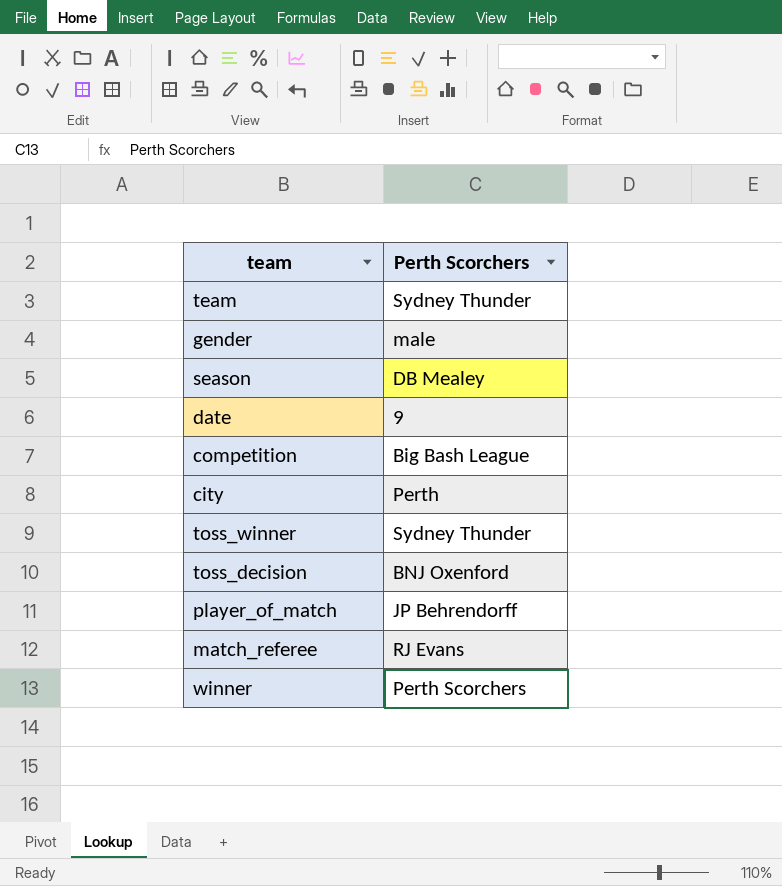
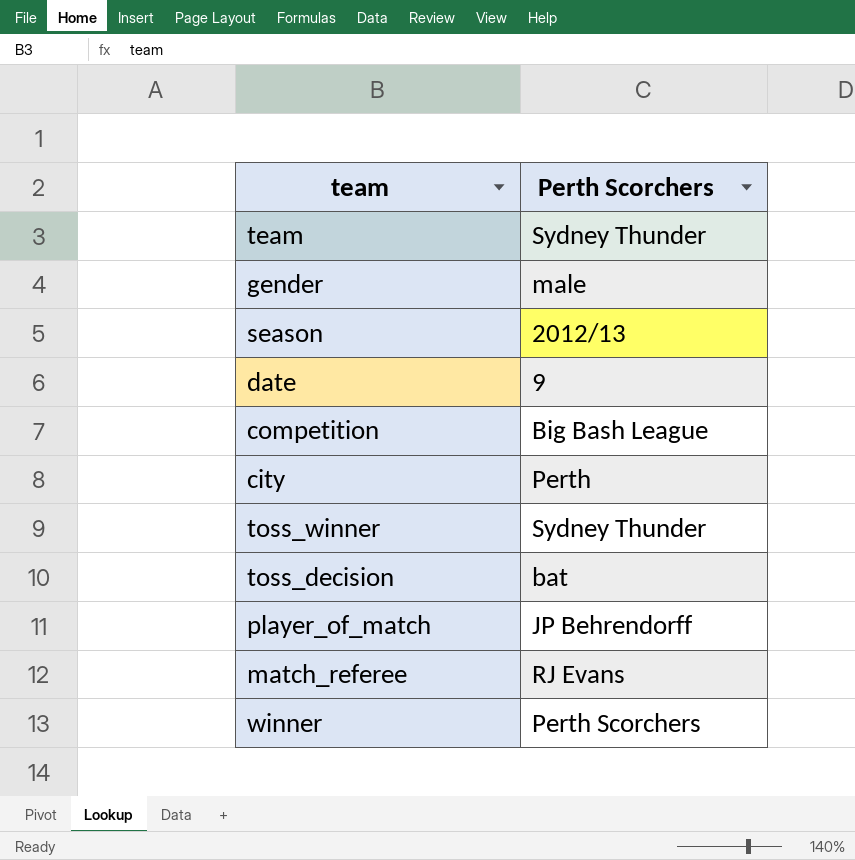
season | Perth Scorchers: DB Mealey -> 2012/13
toss_decision | Perth Scorchers: BNJ Oxenford -> bat

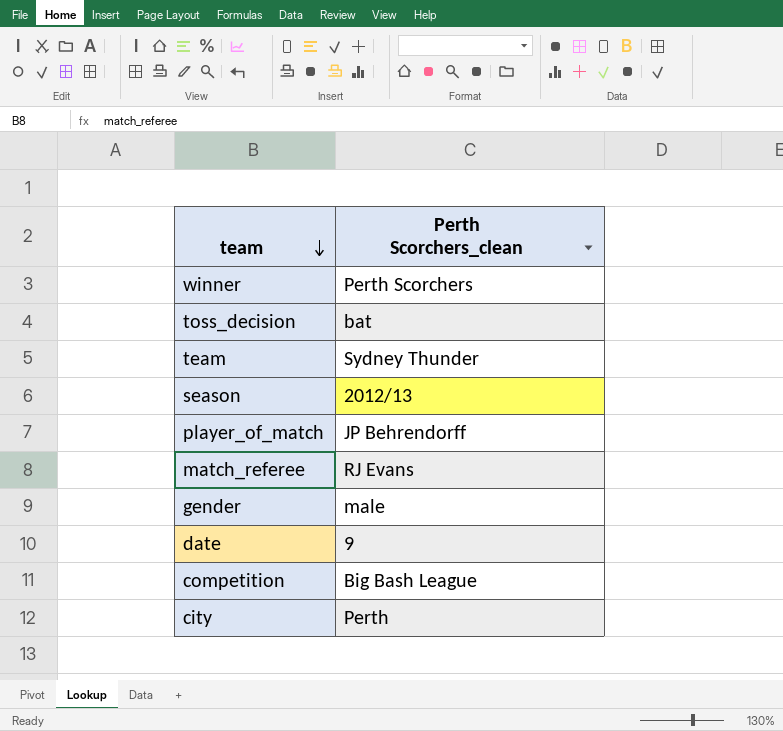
row order: none -> team descending
column name: Perth Scorchers -> Perth Scorchers_clean
row toss_winner: Sydney Thunder -> none

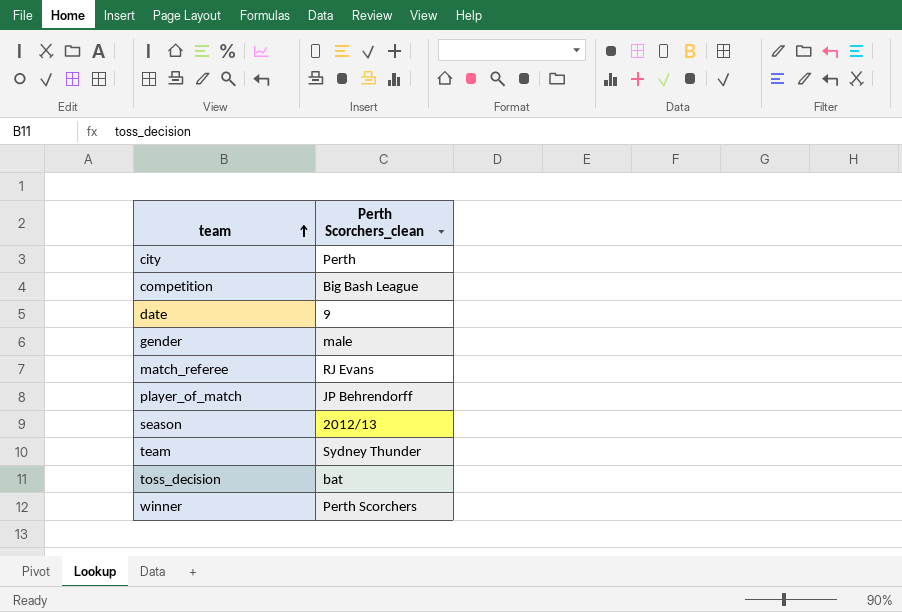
row order: team descending -> team ascending

